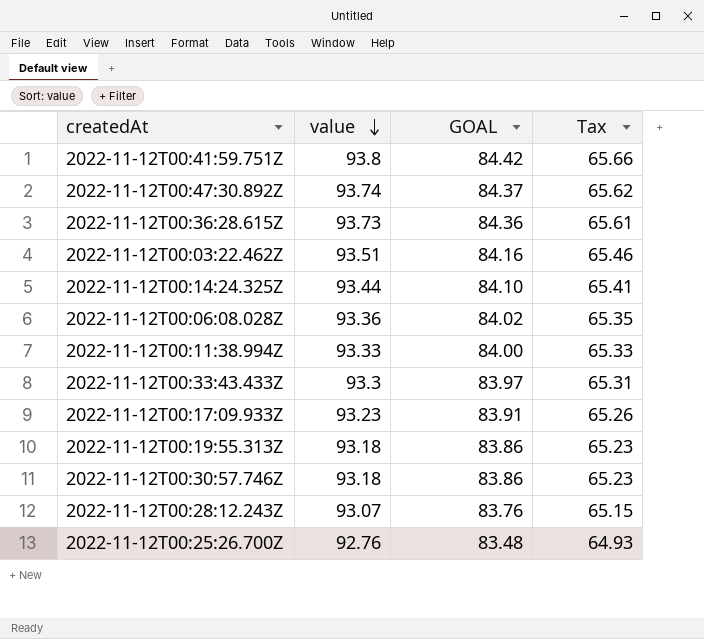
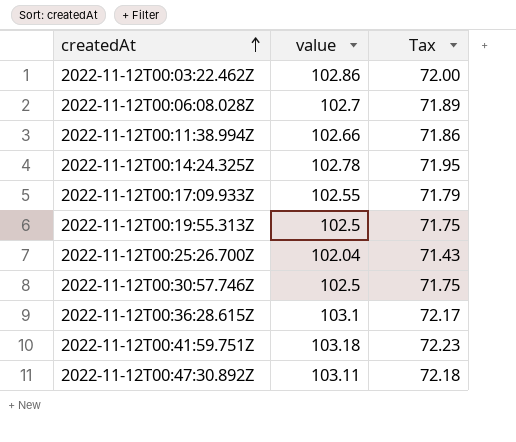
row order: value descending -> createdAt ascending
column GOAL | formula: [value] * 0.9 -> none
row 2022-11-12T00:33:43.433Z: 93.3 | 83.97 | 65.31 -> none
row 2022-11-12T00:28:12.243Z: 93.07 | 83.76 | 65.15 -> none
2022-11-12T00:03:22.462Z | value: 93.51 -> 102.86
2022-11-12T00:03:22.462Z | Tax: 65.46 -> 72.00
2022-11-12T00:06:08.028Z | value: 93.36 -> 102.7
2022-11-12T00:06:08.028Z | Tax: 65.35 -> 71.89
2022-11-12T00:11:38.994Z | value: 93.33 -> 102.66
2022-11-12T00:11:38.994Z | Tax: 65.33 -> 71.86
2022-11-12T00:14:24.325Z | value: 93.44 -> 102.78
2022-11-12T00:14:24.325Z | Tax: 65.41 -> 71.95
2022-11-12T00:17:09.933Z | value: 93.23 -> 102.55
2022-11-12T00:17:09.933Z | Tax: 65.26 -> 71.79
2022-11-12T00:19:55.313Z | value: 93.18 -> 102.5
2022-11-12T00:19:55.313Z | Tax: 65.23 -> 71.75
2022-11-12T00:25:26.700Z | value: 92.76 -> 102.04
2022-11-12T00:25:26.700Z | Tax: 64.93 -> 71.43
2022-11-12T00:30:57.746Z | value: 93.18 -> 102.5
2022-11-12T00:30:57.746Z | Tax: 65.23 -> 71.75
2022-11-12T00:36:28.615Z | value: 93.73 -> 103.1
2022-11-12T00:36:28.615Z | Tax: 65.61 -> 72.17
2022-11-12T00:41:59.751Z | value: 93.8 -> 103.18
2022-11-12T00:41:59.751Z | Tax: 65.66 -> 72.23
2022-11-12T00:47:30.892Z | value: 93.74 -> 103.11
2022-11-12T00:47:30.892Z | Tax: 65.62 -> 72.18

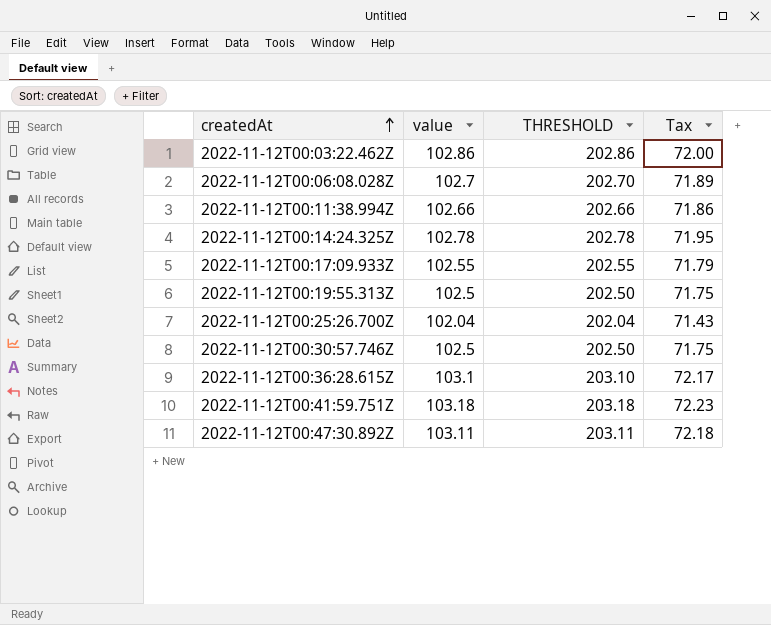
column THRESHOLD | formula: none -> [value] + 100

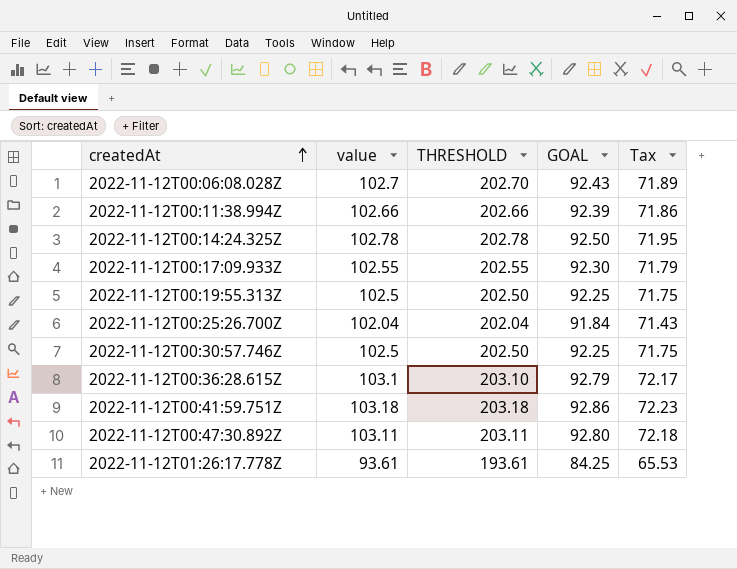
column GOAL | formula: none -> [value] * 0.9
row 2022-11-12T00:03:22.462Z: 102.86 | 202.86 | 72.00 -> none
row 2022-11-12T01:26:17.778Z: none -> 93.61 | 193.61 | 84.25 | 65.53

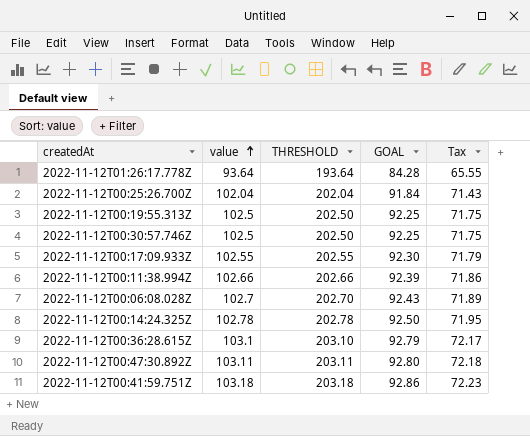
row order: createdAt ascending -> value ascending
2022-11-12T01:26:17.778Z | value: 93.61 -> 93.64
2022-11-12T01:26:17.778Z | THRESHOLD: 193.61 -> 193.64
2022-11-12T01:26:17.778Z | GOAL: 84.25 -> 84.28
2022-11-12T01:26:17.778Z | Tax: 65.53 -> 65.55

